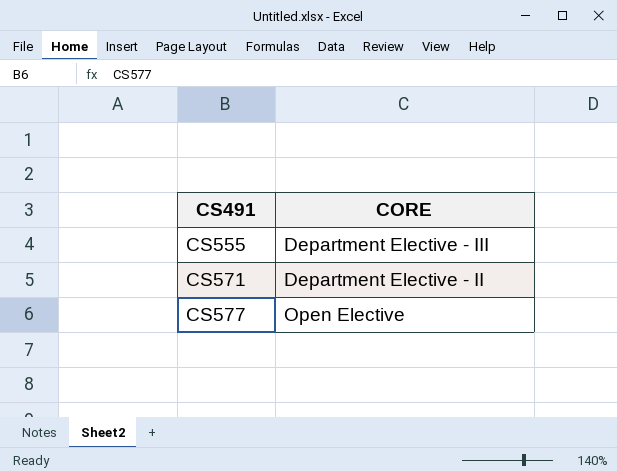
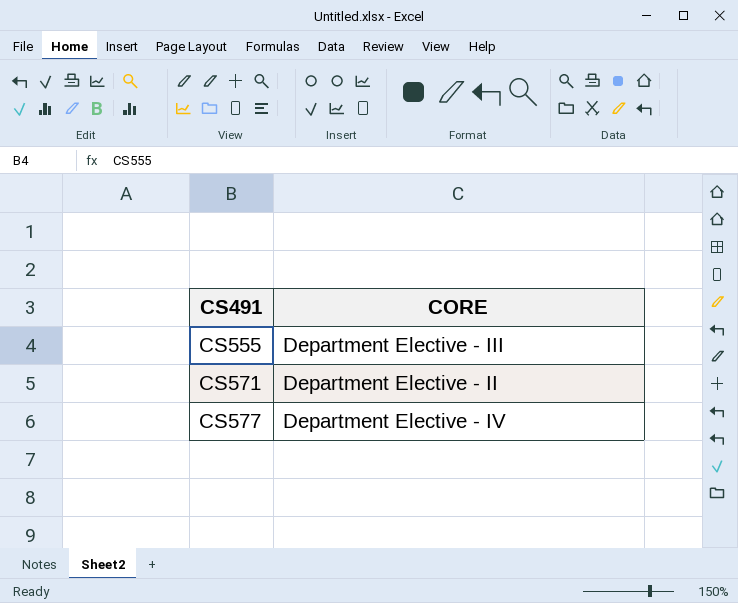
CS577 | CORE: Open Elective -> Department Elective - IV

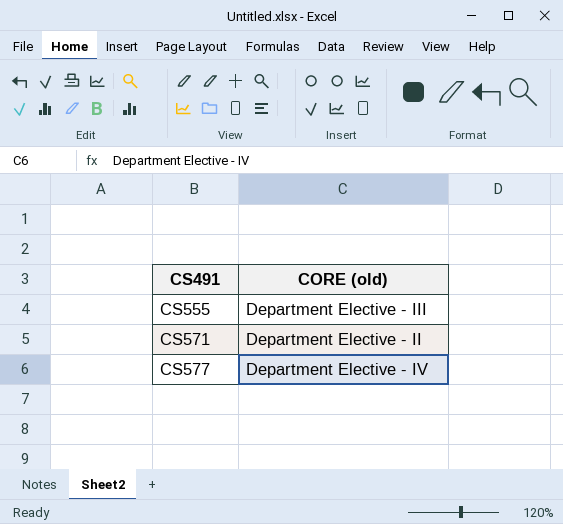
column name: CORE -> CORE (old)

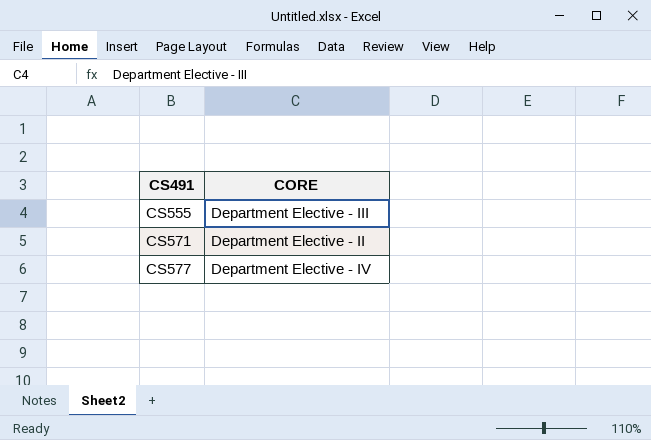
column name: CORE (old) -> CORE

